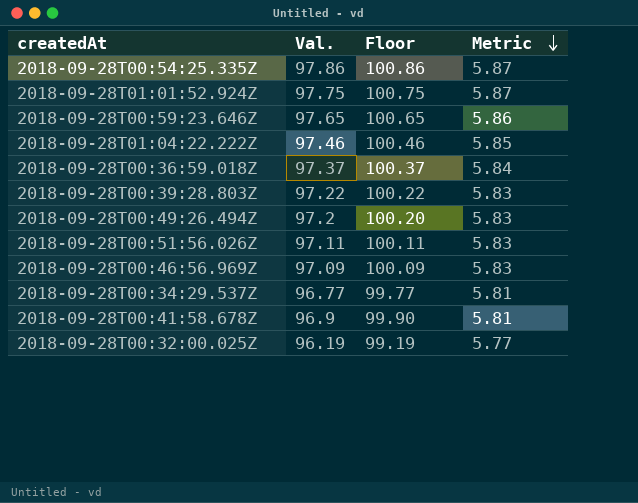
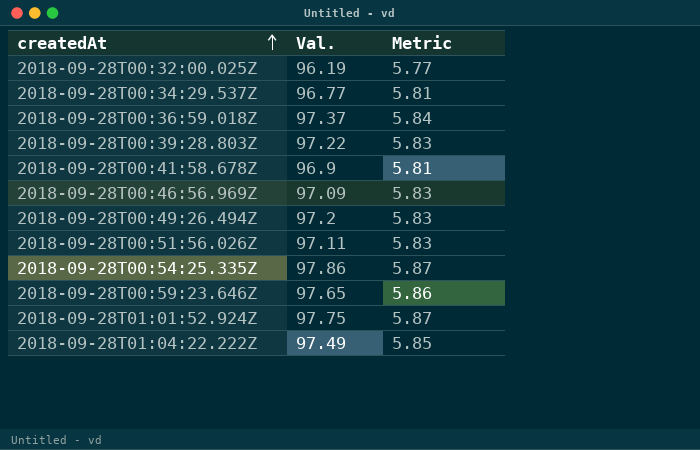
row order: Metric descending -> createdAt ascending
column Floor | formula: [Val.] + 3 -> none
2018-09-28T01:04:22.222Z | Val.: 97.46 -> 97.49

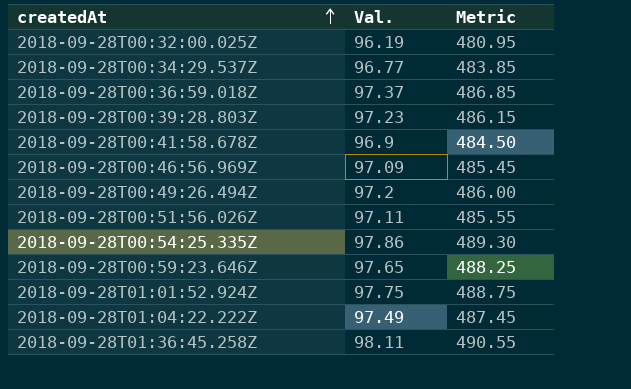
column Metric | formula: [Val.] * 0.06 -> [Val.] * 5
2018-09-28T00:39:28.803Z | Val.: 97.22 -> 97.23
row 2018-09-28T01:36:45.258Z: none -> 98.11 | 490.55

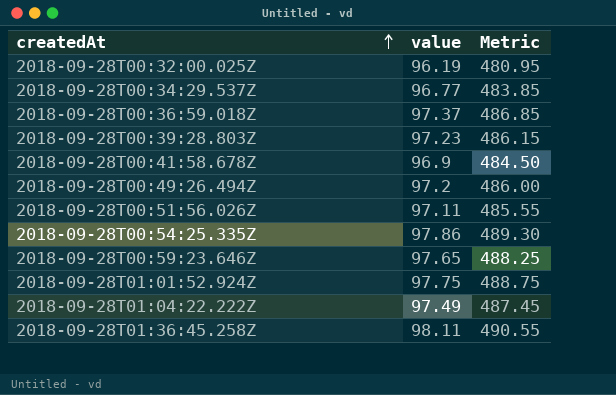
column name: Val. -> value
row 2018-09-28T00:46:56.969Z: 97.09 | 485.45 -> none

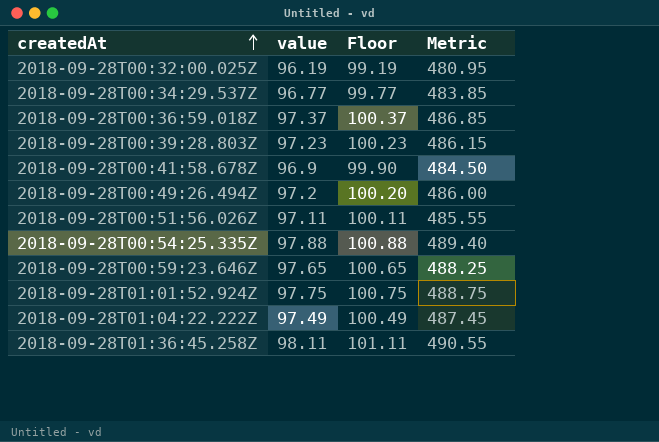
column Floor | formula: none -> [value] + 3
2018-09-28T00:54:25.335Z | value: 97.86 -> 97.88
2018-09-28T00:54:25.335Z | Metric: 489.30 -> 489.40

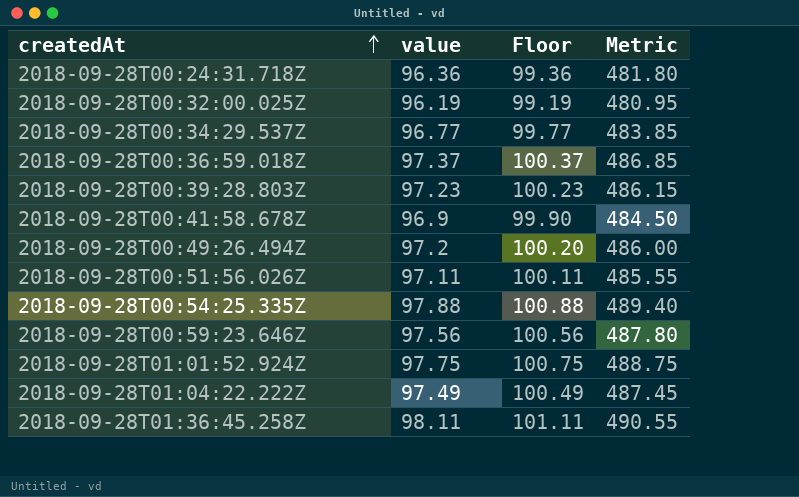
row 2018-09-28T00:24:31.718Z: none -> 96.36 | 99.36 | 481.80
2018-09-28T00:59:23.646Z | value: 97.65 -> 97.56
2018-09-28T00:59:23.646Z | Floor: 100.65 -> 100.56
2018-09-28T00:59:23.646Z | Metric: 488.25 -> 487.80

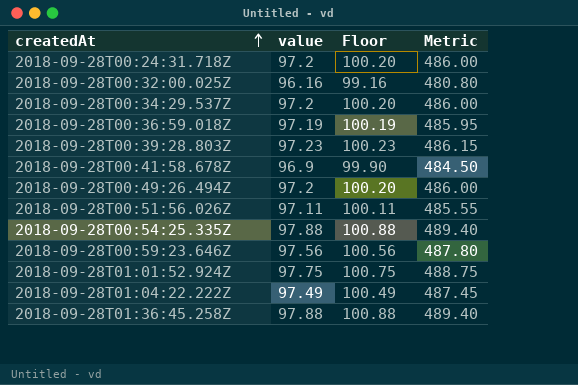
2018-09-28T00:24:31.718Z | value: 96.36 -> 97.2
2018-09-28T00:24:31.718Z | Floor: 99.36 -> 100.20
2018-09-28T00:24:31.718Z | Metric: 481.80 -> 486.00
2018-09-28T00:32:00.025Z | value: 96.19 -> 96.16
2018-09-28T00:32:00.025Z | Floor: 99.19 -> 99.16
2018-09-28T00:32:00.025Z | Metric: 480.95 -> 480.80
2018-09-28T00:34:29.537Z | value: 96.77 -> 97.2
2018-09-28T00:34:29.537Z | Floor: 99.77 -> 100.20
2018-09-28T00:34:29.537Z | Metric: 483.85 -> 486.00
2018-09-28T00:36:59.018Z | value: 97.37 -> 97.19
2018-09-28T00:36:59.018Z | Floor: 100.37 -> 100.19
2018-09-28T00:36:59.018Z | Metric: 486.85 -> 485.95
2018-09-28T01:36:45.258Z | value: 98.11 -> 97.88
2018-09-28T01:36:45.258Z | Floor: 101.11 -> 100.88
2018-09-28T01:36:45.258Z | Metric: 490.55 -> 489.40

